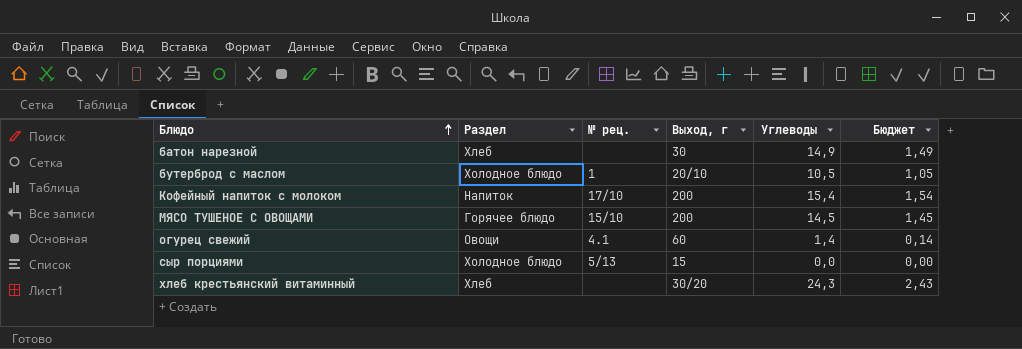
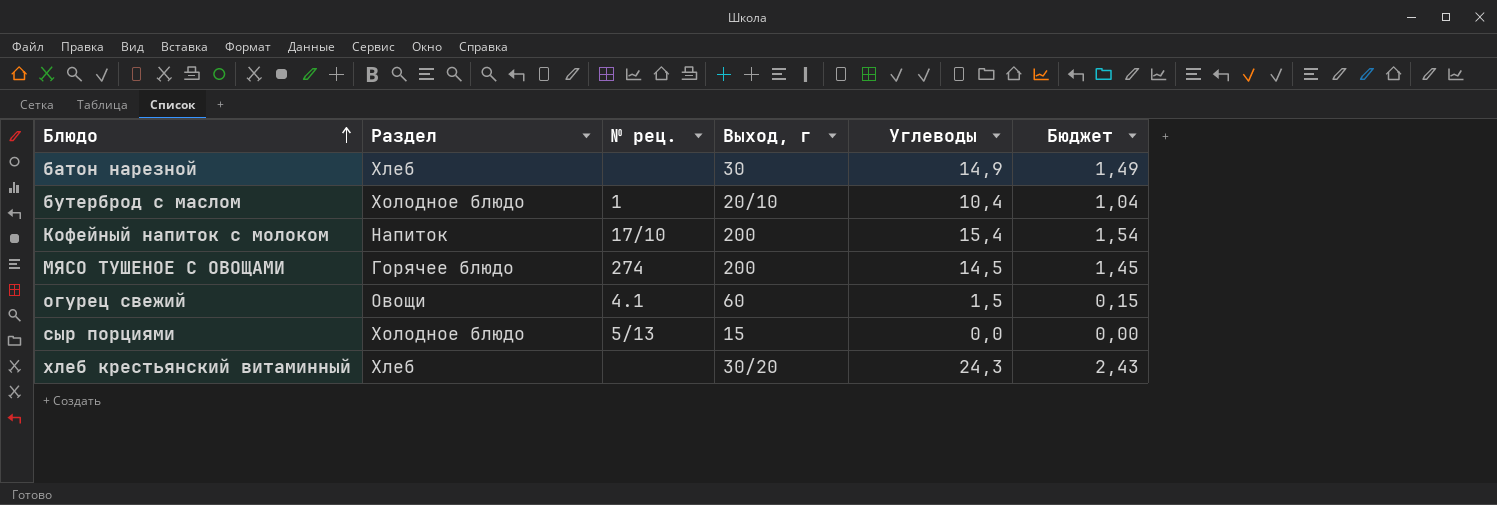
бутерброд с маслом | Углеводы: 10,5 -> 10,4
бутерброд с маслом | Бюджет: 1,05 -> 1,04
МЯСО ТУШЕНОЕ С ОВОЩАМИ | № рец.: 15/10 -> 274
огурец свежий | Углеводы: 1,4 -> 1,5
огурец свежий | Бюджет: 0,14 -> 0,15

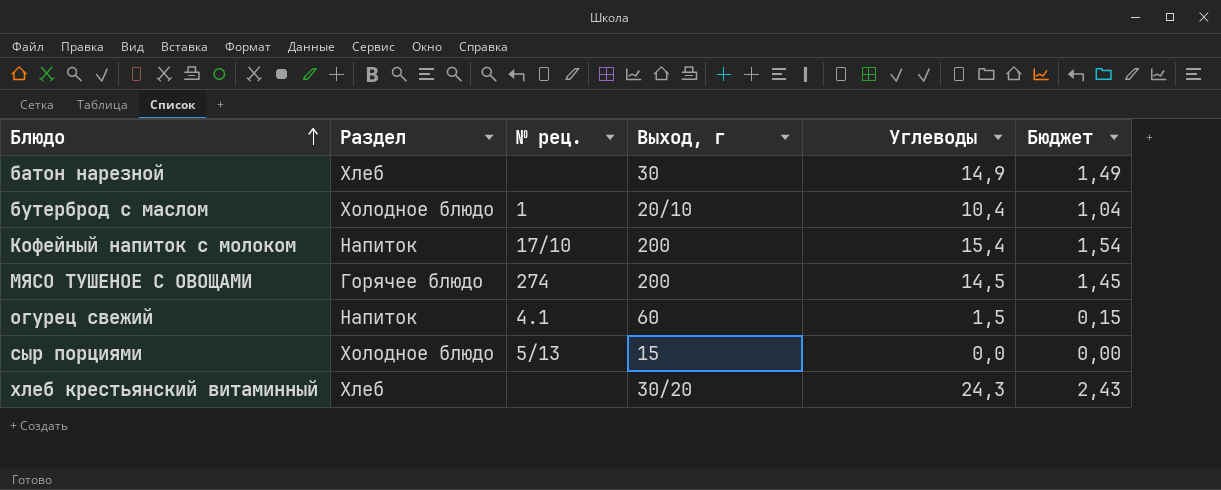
огурец свежий | Раздел: Овощи -> Напиток

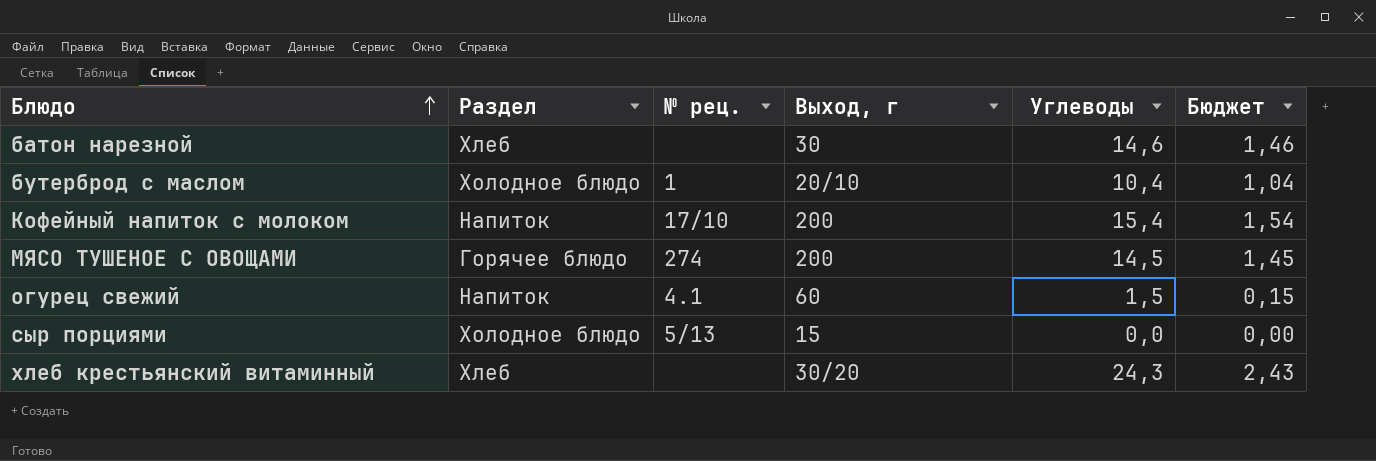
батон нарезной | Углеводы: 14,9 -> 14,6
батон нарезной | Бюджет: 1,49 -> 1,46

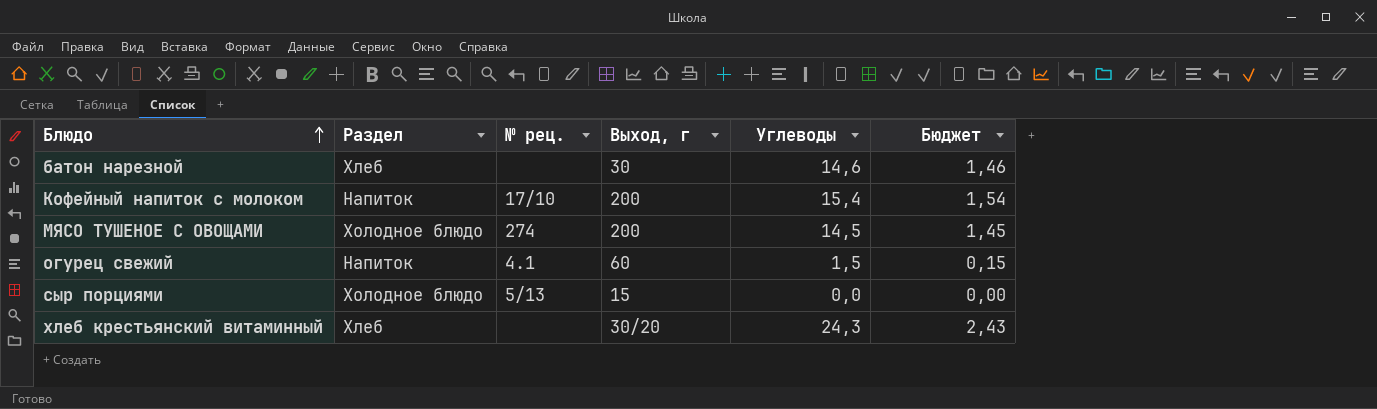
row бутерброд с маслом: Холодное блюдо | 1 | 20/10 | 10,4 | 1,04 -> none
МЯСО ТУШЕНОЕ С ОВОЩАМИ | Раздел: Горячее блюдо -> Холодное блюдо

